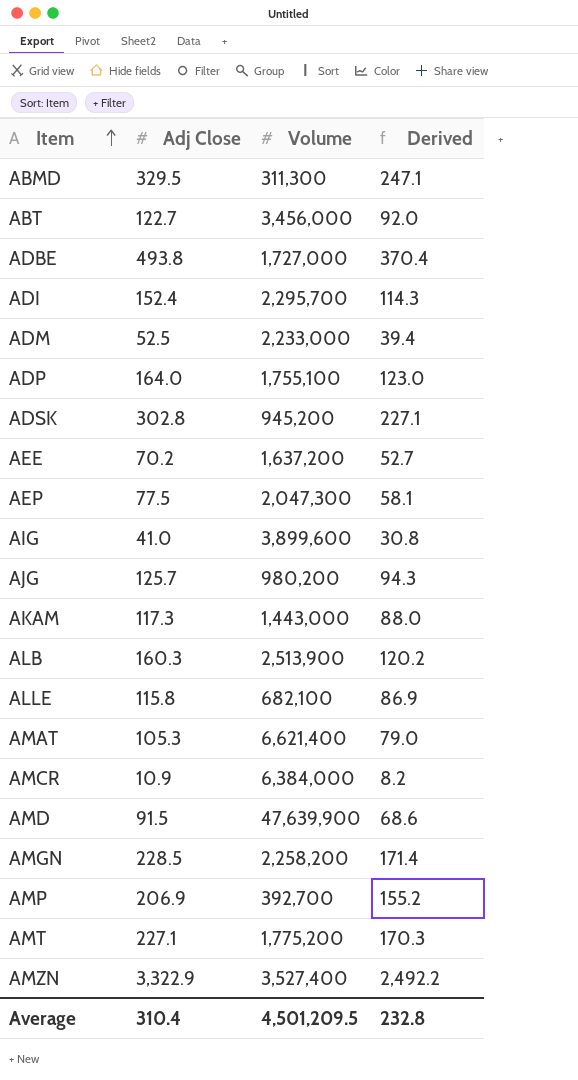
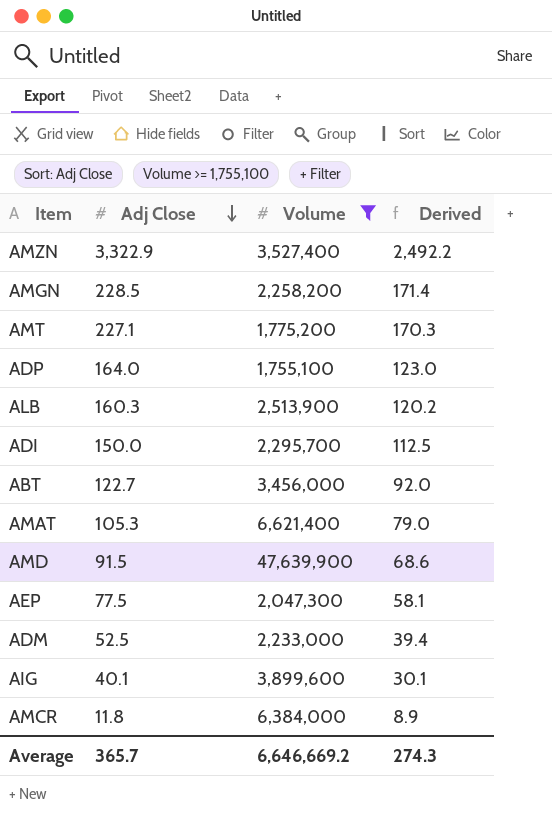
filter: none -> Volume >= 1,755,100
row order: Item ascending -> Adj Close descending
ADI | Adj Close: 152.4 -> 150.0
ADI | Derived: 114.3 -> 112.5
AIG | Adj Close: 41.0 -> 40.1
AIG | Derived: 30.8 -> 30.1
AMCR | Adj Close: 10.9 -> 11.8
AMCR | Derived: 8.2 -> 8.9
Average | Adj Close: 310.4 -> 365.7
Average | Volume: 4,501,209.5 -> 6,646,669.2
Average | Derived: 232.8 -> 274.3

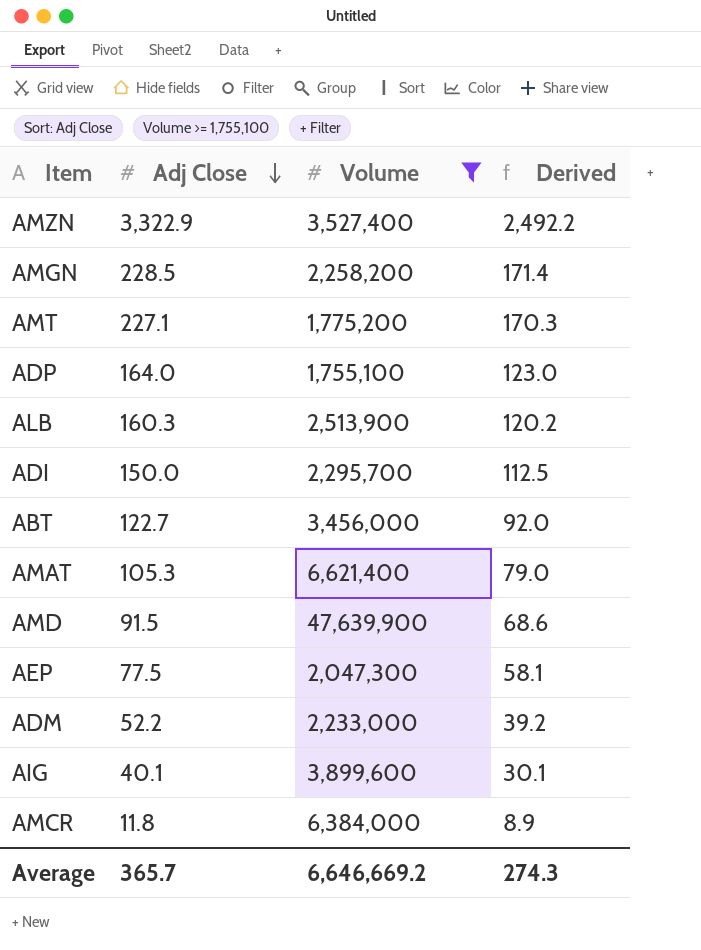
ADM | Adj Close: 52.5 -> 52.2
ADM | Derived: 39.4 -> 39.2

